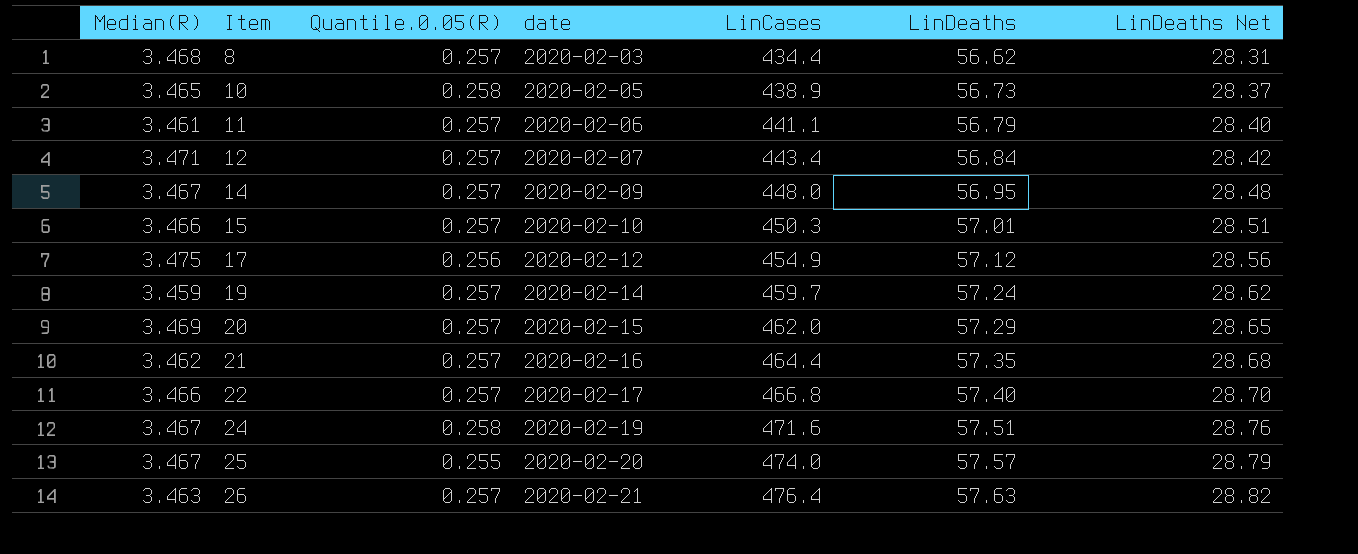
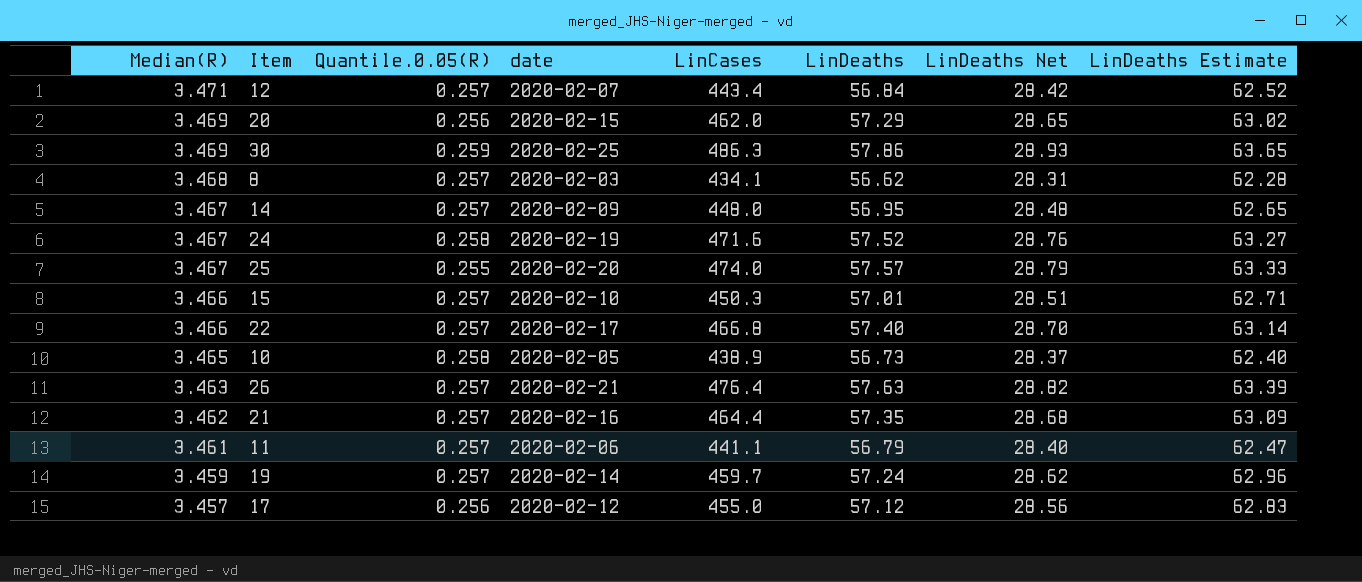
row order: Item ascending -> Median(R) descending
column LinDeaths Estimate | formula: none -> [LinDeaths] * 1.1
20 | Quantile.0.05(R): 0.257 -> 0.256
row 30: none -> 3.469 | 0.259 | 2020-02-25 | 486.3 | 57.86 | 28.93 | 63.65
8 | LinCases: 434.4 -> 434.1
24 | LinDeaths: 57.51 -> 57.52
17 | Median(R): 3.475 -> 3.457
17 | LinCases: 454.9 -> 455.0

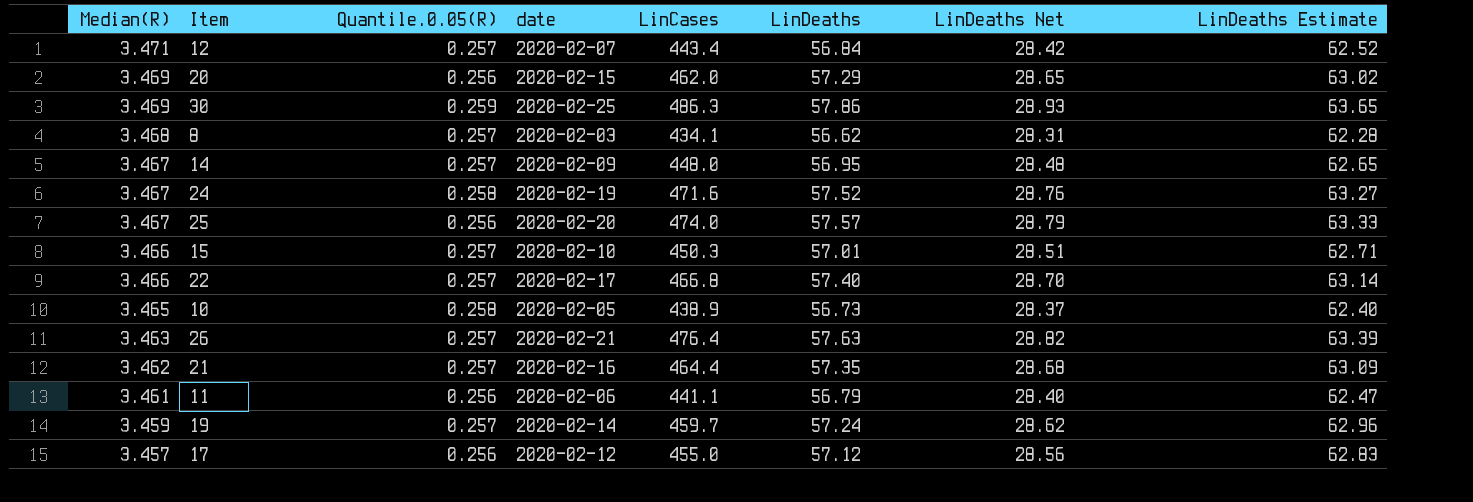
25 | Quantile.0.05(R): 0.255 -> 0.256
11 | Quantile.0.05(R): 0.257 -> 0.256

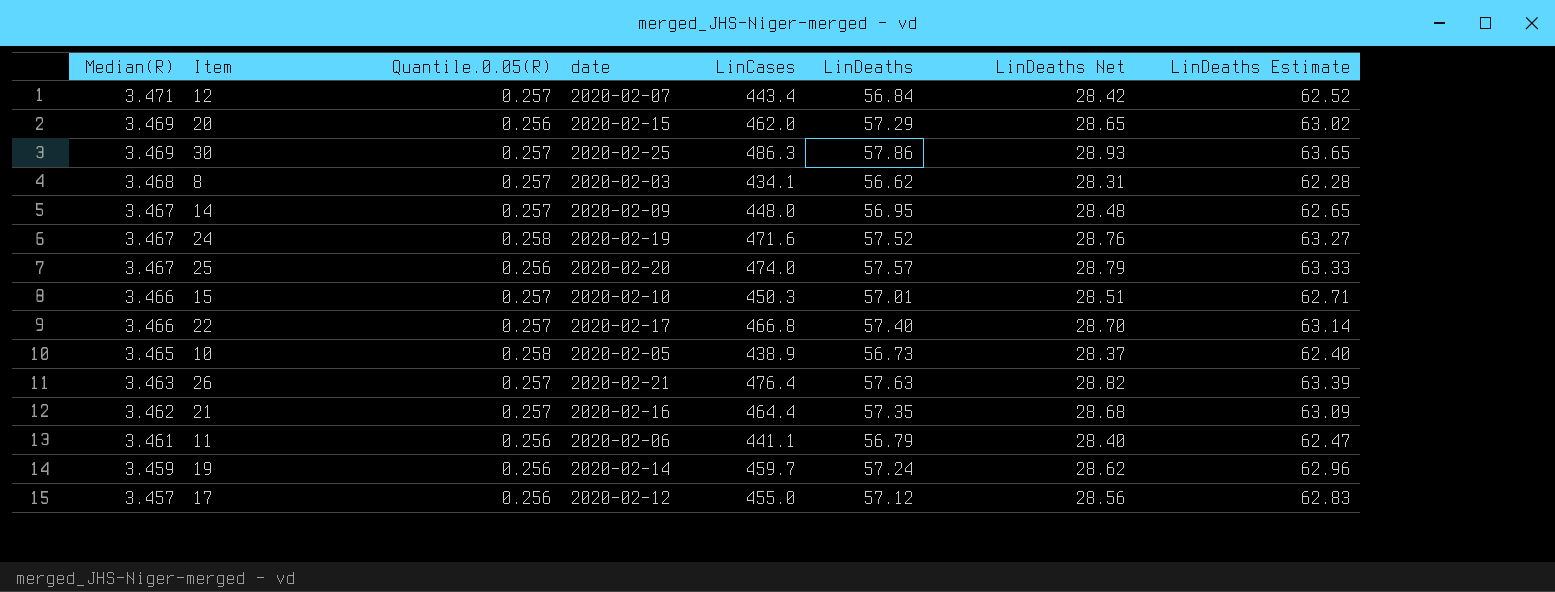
30 | Quantile.0.05(R): 0.259 -> 0.257
19 | Quantile.0.05(R): 0.257 -> 0.256

